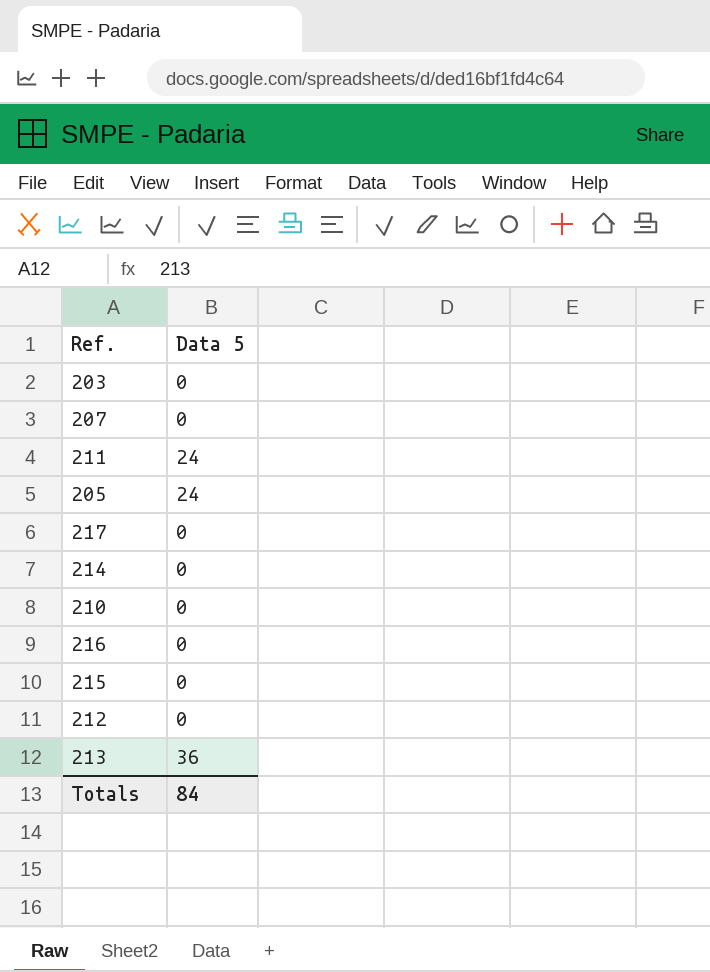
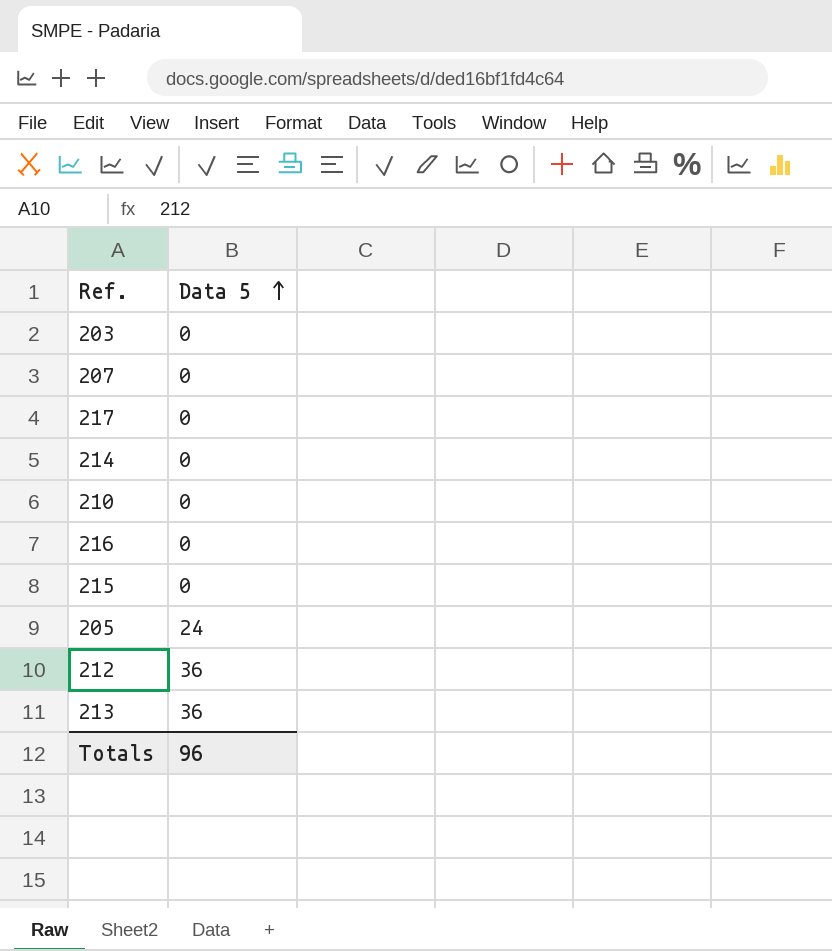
row order: none -> Data 5 ascending
row 211: 24 -> none
212 | Data 5: 0 -> 36
Totals | Data 5: 84 -> 96

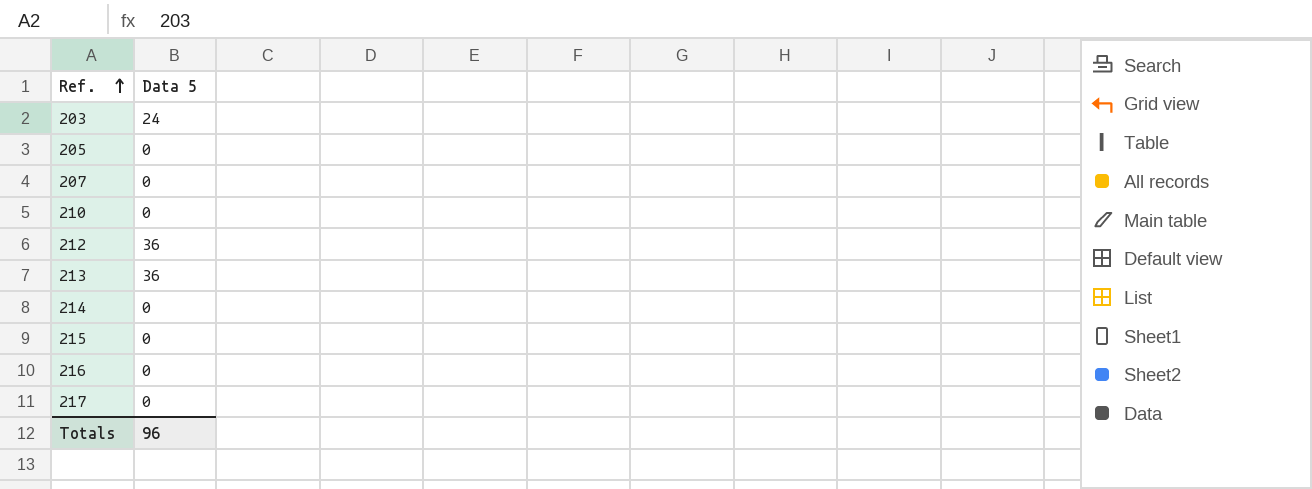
row order: Data 5 ascending -> Ref. ascending
203 | Data 5: 0 -> 24
205 | Data 5: 24 -> 0

